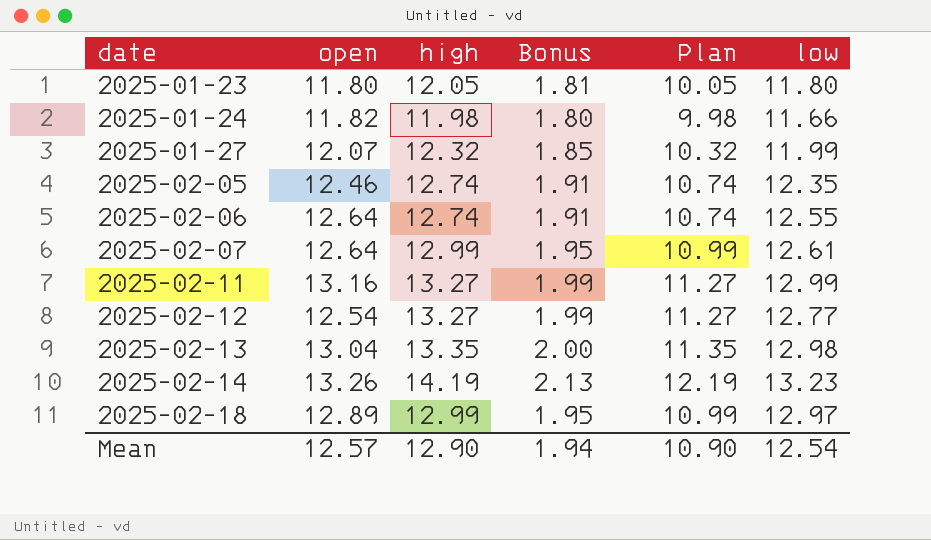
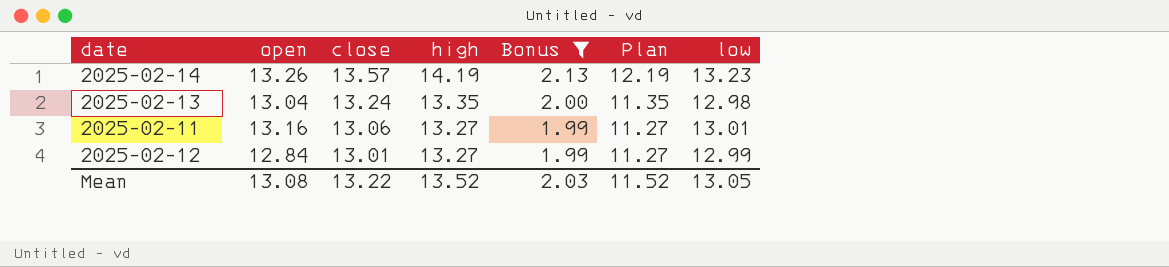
filter: none -> Bonus >= 1.99
row order: date ascending -> close descending
column close | position: none -> 3
2025-02-11 | low: 12.99 -> 13.01
2025-02-12 | open: 12.54 -> 12.84
2025-02-12 | low: 12.77 -> 12.99
Mean | open: 12.57 -> 13.08
Mean | high: 12.90 -> 13.52
Mean | Bonus: 1.94 -> 2.03
Mean | Plan: 10.90 -> 11.52
Mean | low: 12.54 -> 13.05

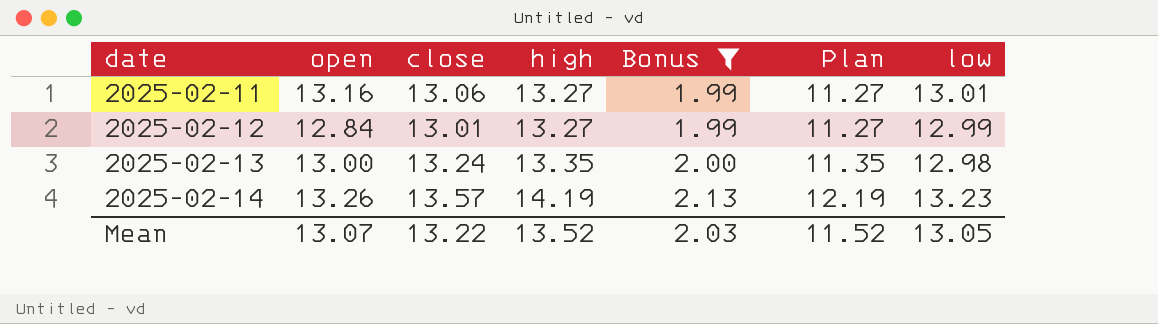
row order: close descending -> date ascending
2025-02-13 | open: 13.04 -> 13.00
Mean | open: 13.08 -> 13.07

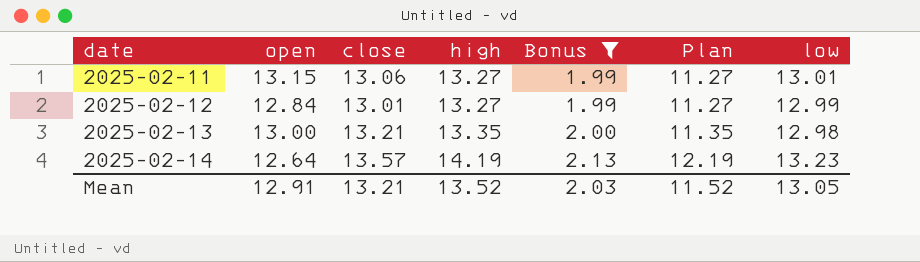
2025-02-11 | open: 13.16 -> 13.15
2025-02-13 | close: 13.24 -> 13.21
2025-02-14 | open: 13.26 -> 12.64
Mean | open: 13.07 -> 12.91
Mean | close: 13.22 -> 13.21

